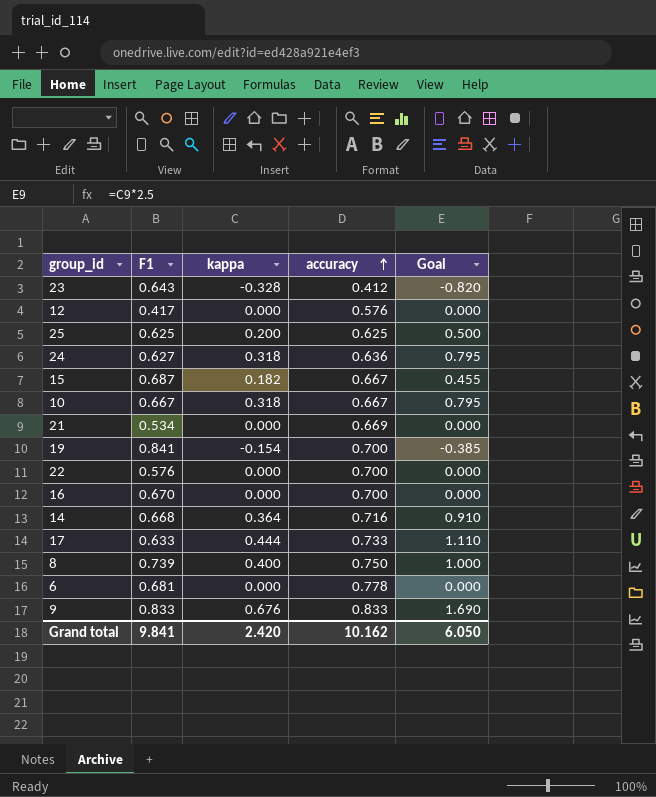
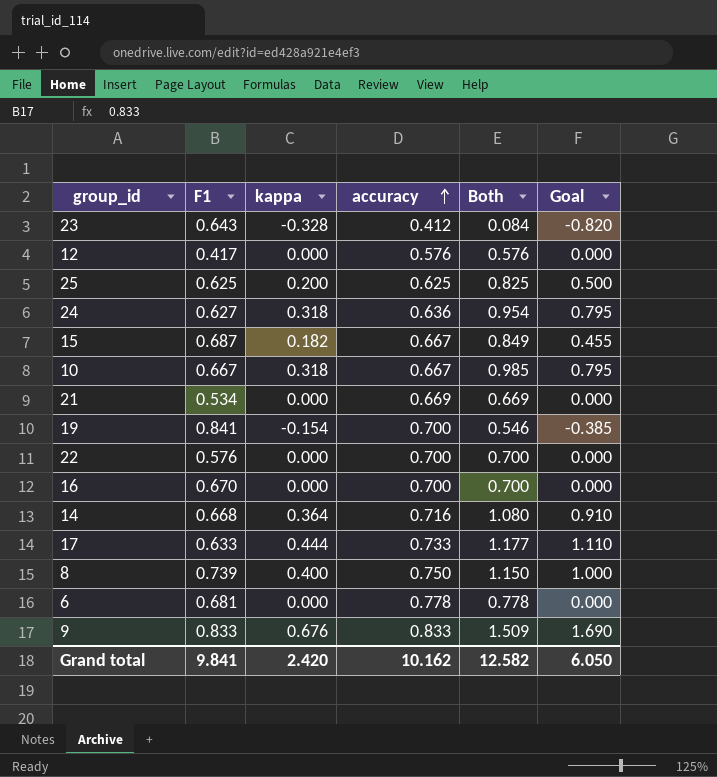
column Both | formula: none -> [kappa] + [accuracy]

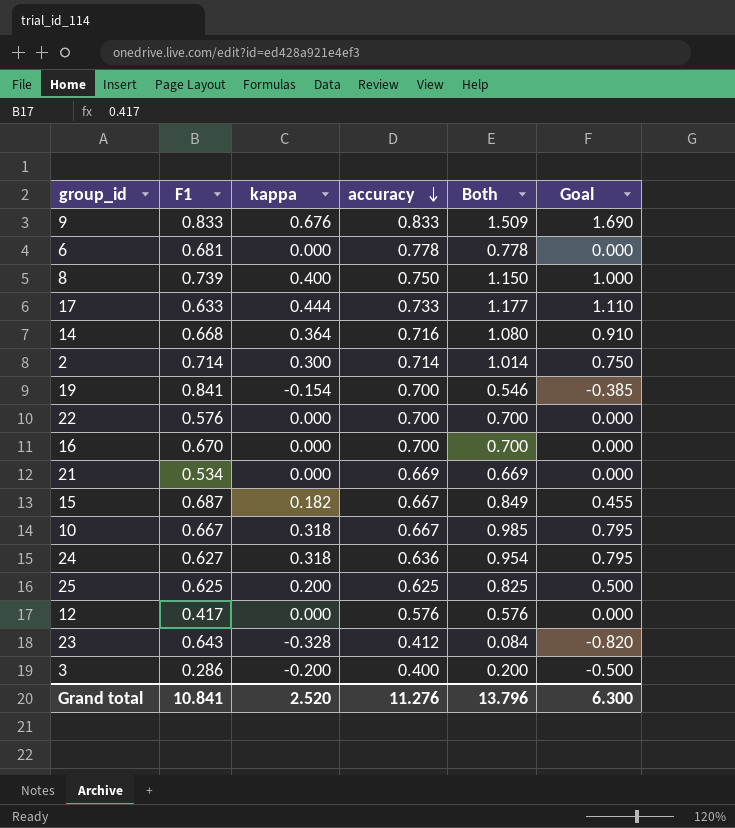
row order: accuracy ascending -> accuracy descending
row 2: none -> 0.714 | 0.300 | 0.714 | 1.014 | 0.750
row 3: none -> 0.286 | -0.200 | 0.400 | 0.200 | -0.500
Grand total | F1: 9.841 -> 10.841
Grand total | kappa: 2.420 -> 2.520
Grand total | accuracy: 10.162 -> 11.276
Grand total | Both: 12.582 -> 13.796
Grand total | Goal: 6.050 -> 6.300

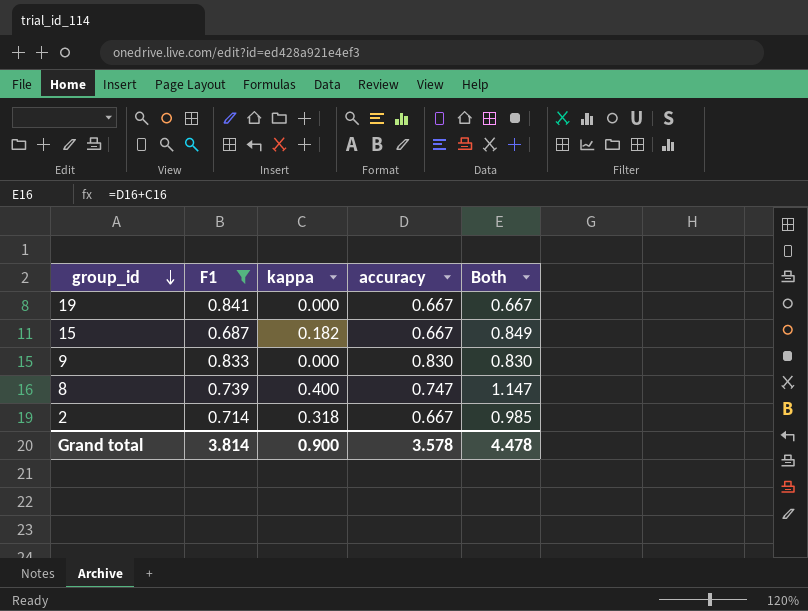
filter: none -> F1 >= 0.687
row order: accuracy descending -> group_id descending
column Goal | formula: [kappa] * 2.5 -> none
19 | kappa: -0.154 -> 0.000
19 | accuracy: 0.700 -> 0.667
19 | Both: 0.546 -> 0.667
9 | kappa: 0.676 -> 0.000
9 | accuracy: 0.833 -> 0.830
9 | Both: 1.509 -> 0.830
8 | accuracy: 0.750 -> 0.747
8 | Both: 1.150 -> 1.147
2 | kappa: 0.300 -> 0.318
2 | accuracy: 0.714 -> 0.667
2 | Both: 1.014 -> 0.985
Grand total | F1: 10.841 -> 3.814
Grand total | kappa: 2.520 -> 0.900
Grand total | accuracy: 11.276 -> 3.578
Grand total | Both: 13.796 -> 4.478

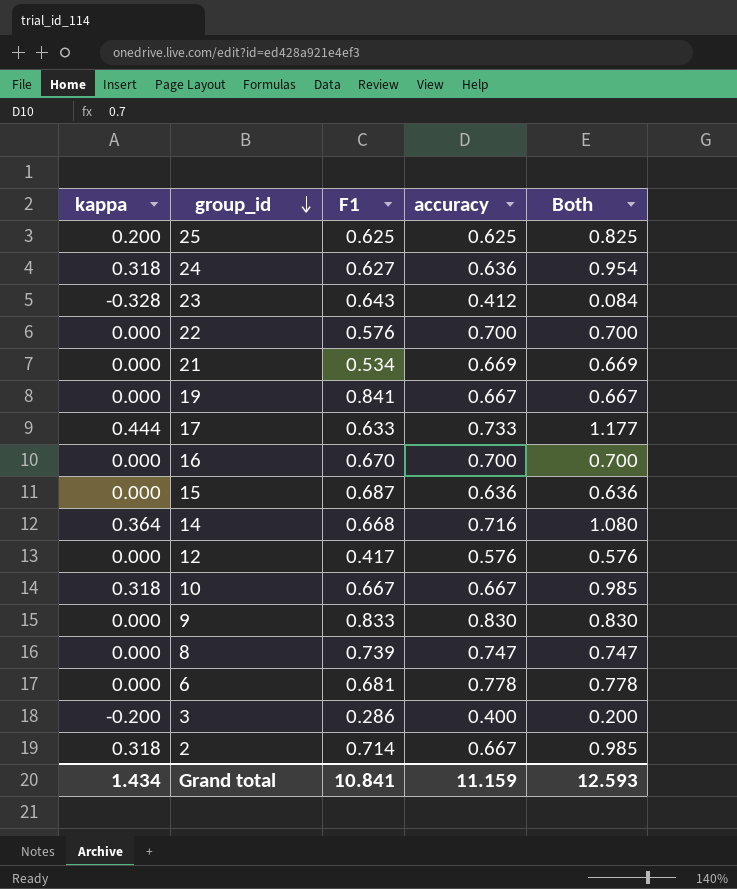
filter: F1 >= 0.687 -> none
column kappa | position: 3 -> 1
15 | kappa: 0.182 -> 0.000
15 | accuracy: 0.667 -> 0.636
15 | Both: 0.849 -> 0.636
8 | kappa: 0.400 -> 0.000
8 | Both: 1.147 -> 0.747
Grand total | kappa: 0.900 -> 1.434
Grand total | F1: 3.814 -> 10.841
Grand total | accuracy: 3.578 -> 11.159
Grand total | Both: 4.478 -> 12.593

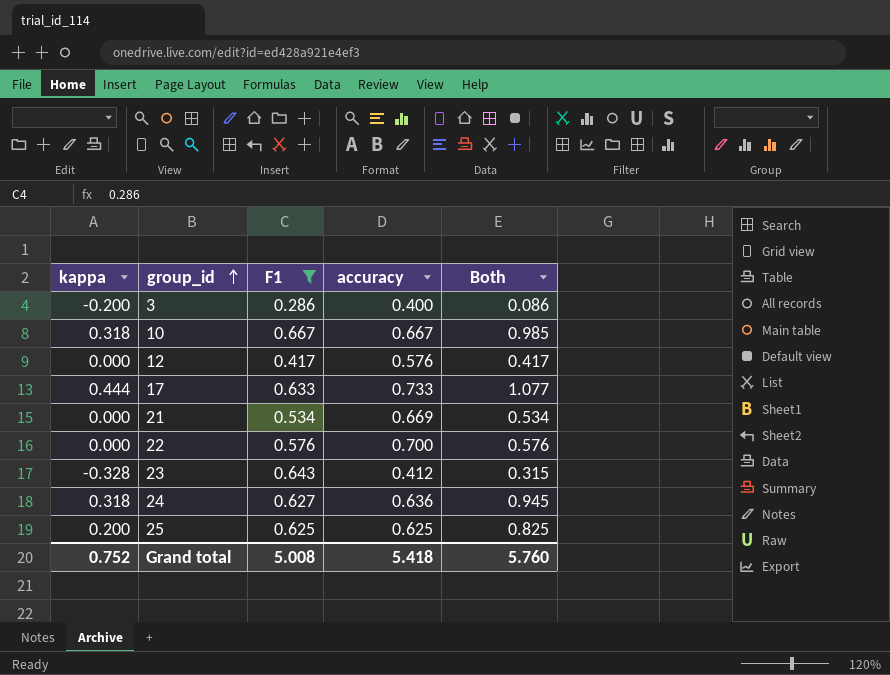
filter: none -> F1 <= 0.667
row order: group_id descending -> group_id ascending
column Both | formula: [kappa] + [accuracy] -> [kappa] + [F1]
Grand total | kappa: 1.434 -> 0.752
Grand total | F1: 10.841 -> 5.008
Grand total | accuracy: 11.159 -> 5.418
Grand total | Both: 12.593 -> 5.760

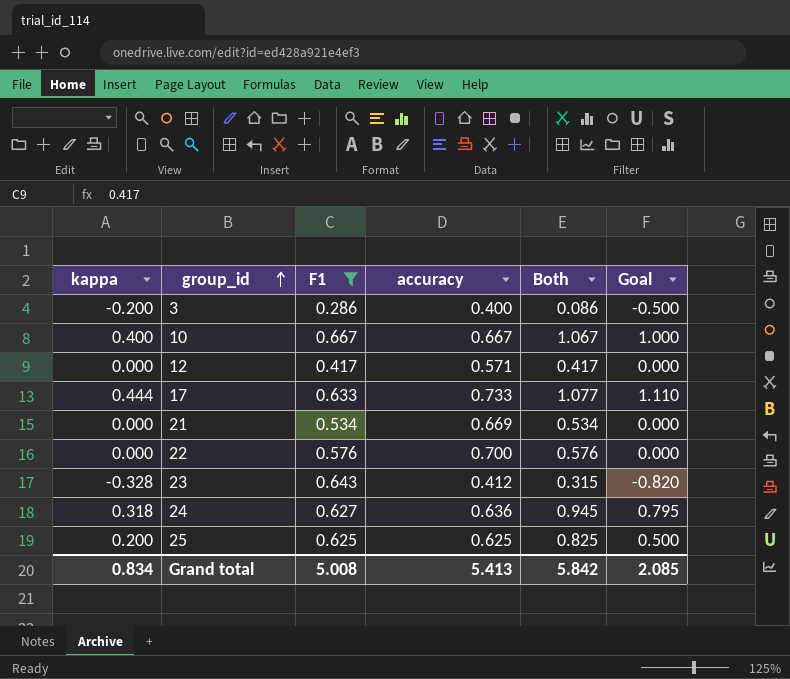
column Goal | formula: none -> [kappa] * 2.5
10 | kappa: 0.318 -> 0.400
10 | Both: 0.985 -> 1.067
12 | accuracy: 0.576 -> 0.571
Grand total | kappa: 0.752 -> 0.834
Grand total | accuracy: 5.418 -> 5.413
Grand total | Both: 5.760 -> 5.842

